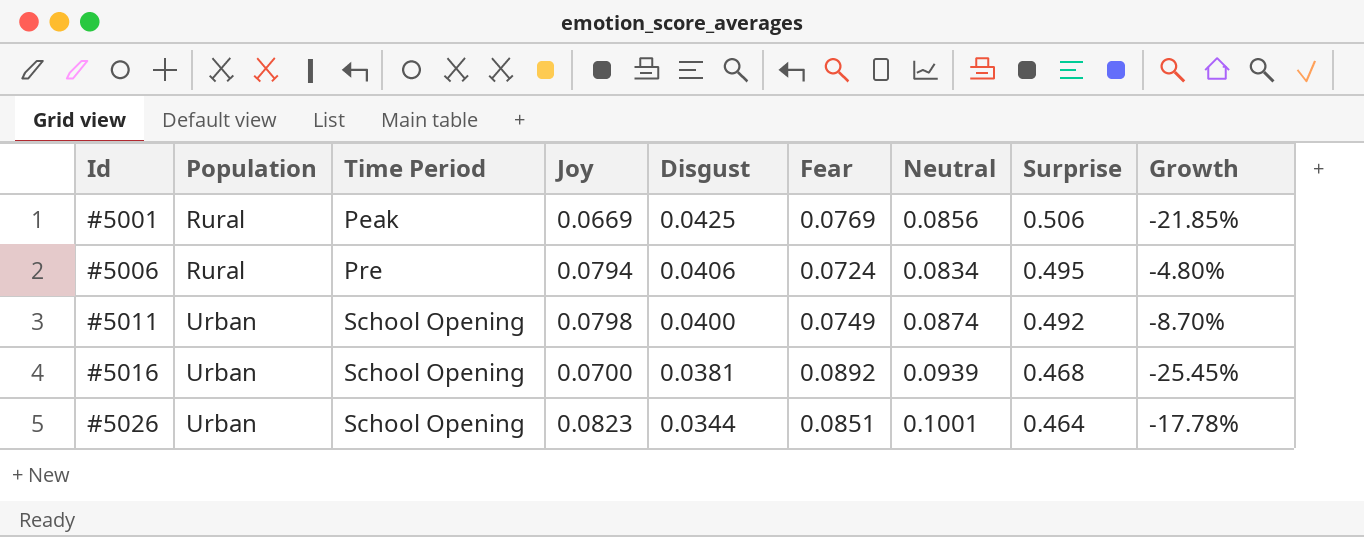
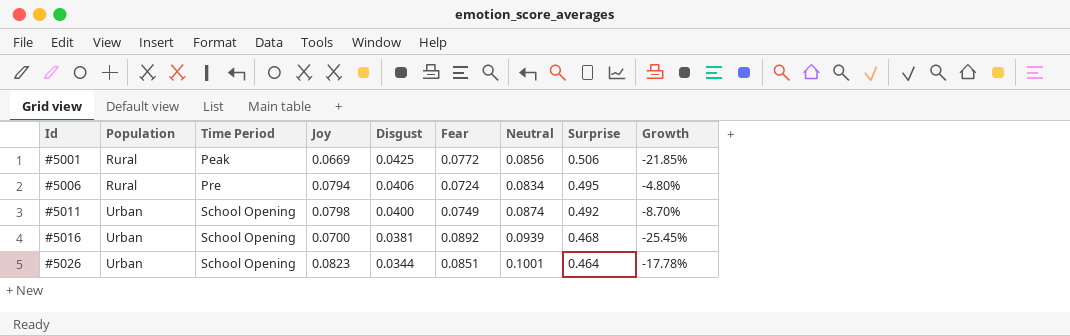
#5001 | Fear: 0.0769 -> 0.0772

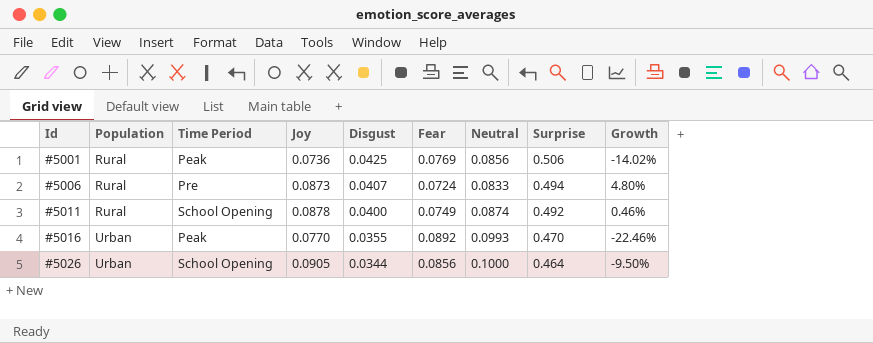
#5001 | Joy: 0.0669 -> 0.0736
#5001 | Fear: 0.0772 -> 0.0769
#5001 | Growth: -21.85% -> -14.02%
#5006 | Joy: 0.0794 -> 0.0873
#5006 | Disgust: 0.0406 -> 0.0407
#5006 | Neutral: 0.0834 -> 0.0833
#5006 | Surprise: 0.495 -> 0.494
#5006 | Growth: -4.80% -> 4.80%
#5011 | Population: Urban -> Rural
#5011 | Joy: 0.0798 -> 0.0878
#5011 | Growth: -8.70% -> 0.46%
#5016 | Time Period: School Opening -> Peak
#5016 | Joy: 0.0700 -> 0.0770
#5016 | Disgust: 0.0381 -> 0.0355
#5016 | Neutral: 0.0939 -> 0.0993
#5016 | Surprise: 0.468 -> 0.470
#5016 | Growth: -25.45% -> -22.46%
#5026 | Joy: 0.0823 -> 0.0905
#5026 | Fear: 0.0851 -> 0.0856
#5026 | Neutral: 0.1001 -> 0.1000
#5026 | Growth: -17.78% -> -9.50%

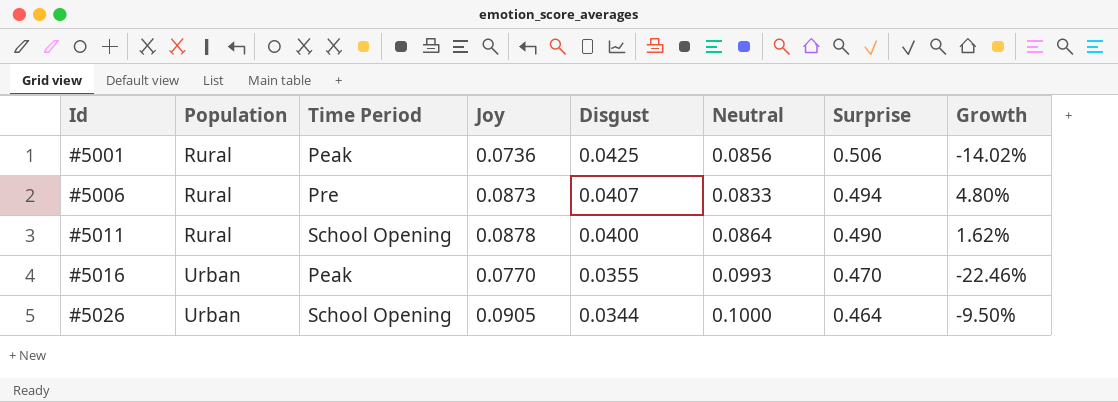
column Fear | position: 6 -> none
#5011 | Neutral: 0.0874 -> 0.0864
#5011 | Surprise: 0.492 -> 0.490
#5011 | Growth: 0.46% -> 1.62%

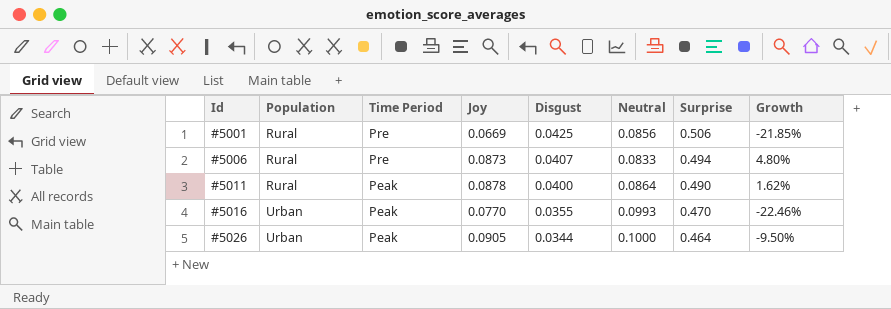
#5001 | Time Period: Peak -> Pre
#5001 | Joy: 0.0736 -> 0.0669
#5001 | Growth: -14.02% -> -21.85%
#5011 | Time Period: School Opening -> Peak
#5026 | Time Period: School Opening -> Peak

